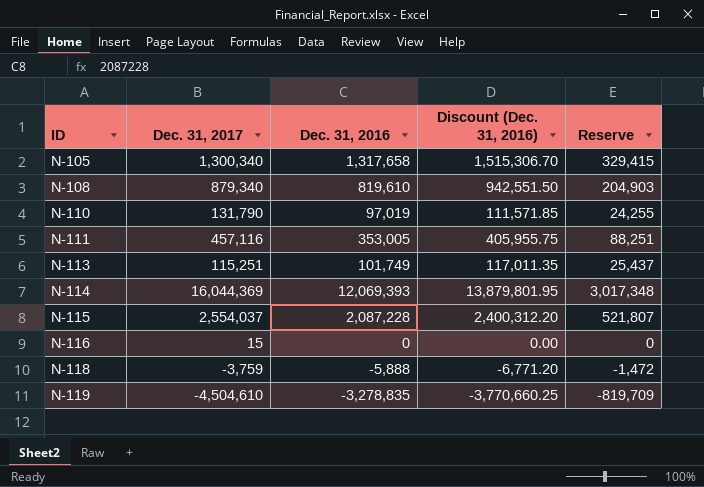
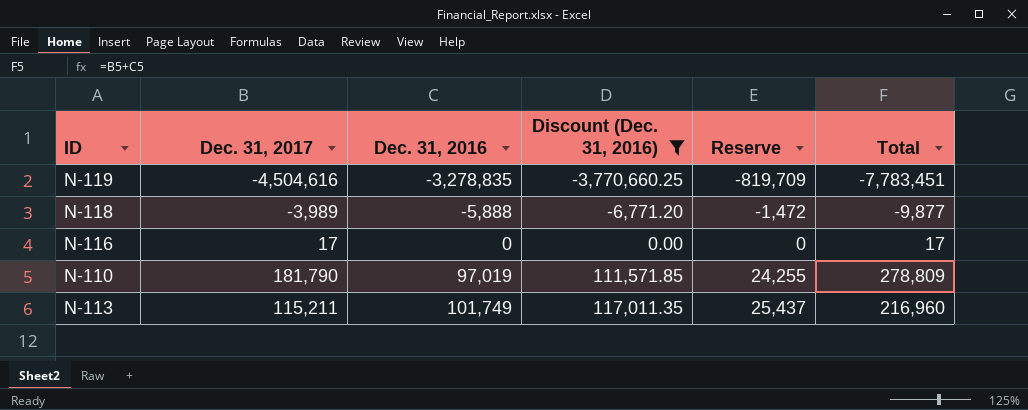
filter: none -> Discount (Dec. 31, 2016) <= 117,011.35
row order: ID ascending -> Dec. 31, 2016 ascending
column Total | formula: none -> [Dec. 31, 2017] + [Dec. 31, 2016]
N-119 | Dec. 31, 2017: -4,504,610 -> -4,504,616
N-118 | Dec. 31, 2017: -3,759 -> -3,989
N-116 | Dec. 31, 2017: 15 -> 17
N-110 | Dec. 31, 2017: 131,790 -> 181,790
N-113 | Dec. 31, 2017: 115,251 -> 115,211

